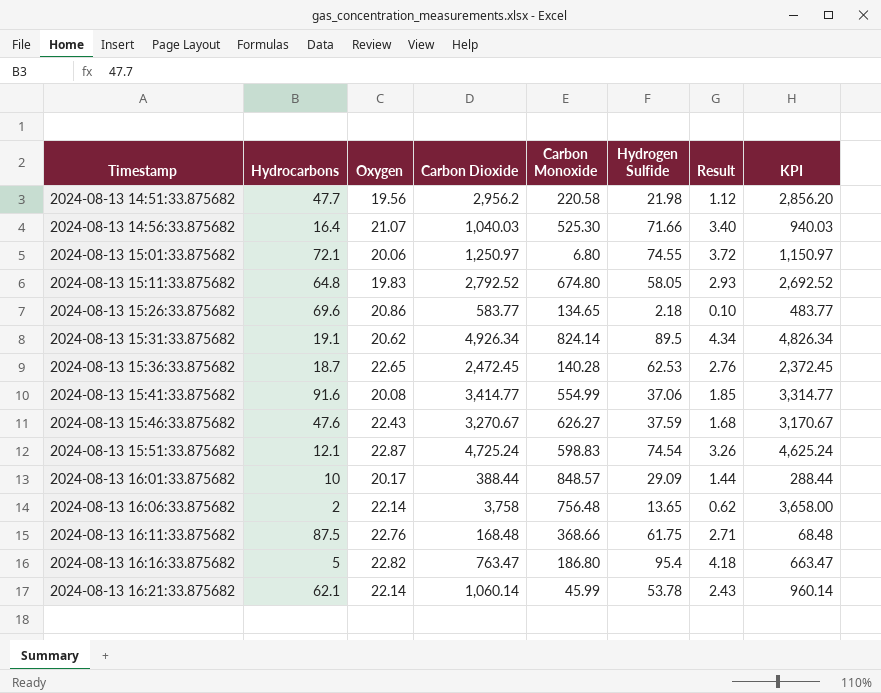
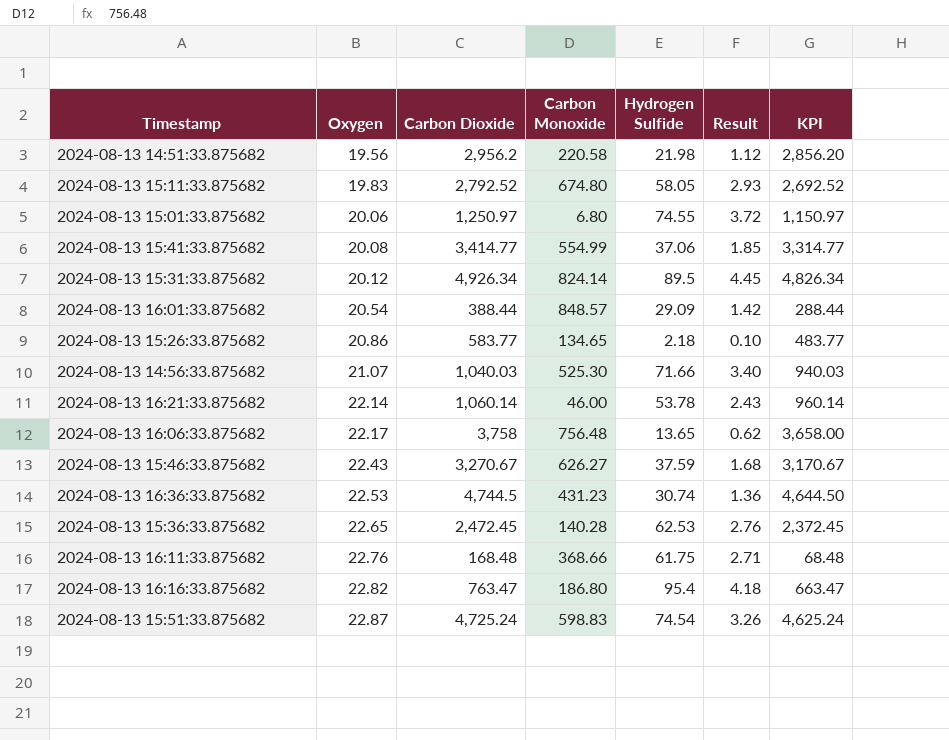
row order: Timestamp ascending -> Oxygen ascending
column Hydrocarbons | position: 2 -> none
2024-08-13 15:31:33.875682 | Oxygen: 20.62 -> 20.12
2024-08-13 15:31:33.875682 | Result: 4.34 -> 4.45
2024-08-13 16:01:33.875682 | Oxygen: 20.17 -> 20.54
2024-08-13 16:01:33.875682 | Result: 1.44 -> 1.42
2024-08-13 16:21:33.875682 | Carbon Monoxide: 45.99 -> 46.00
2024-08-13 16:06:33.875682 | Oxygen: 22.14 -> 22.17
row 2024-08-13 16:36:33.875682: none -> 22.53 | 4,744.5 | 431.23 | 30.74 | 1.36 | 4,644.50

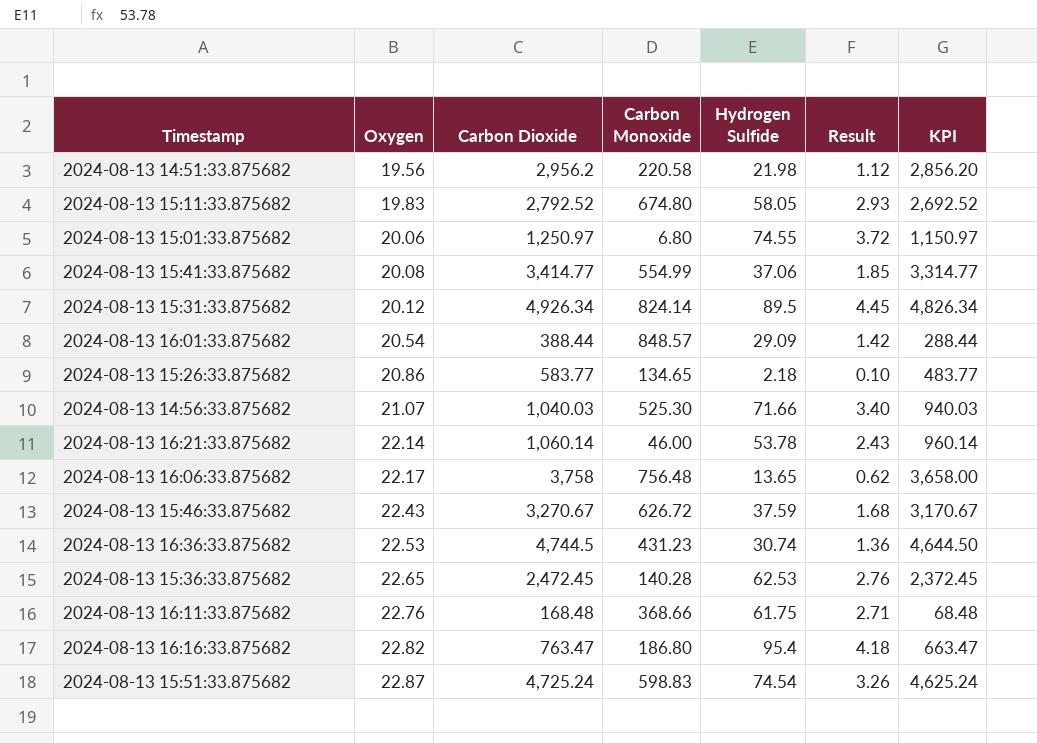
2024-08-13 15:46:33.875682 | Carbon Monoxide: 626.27 -> 626.72

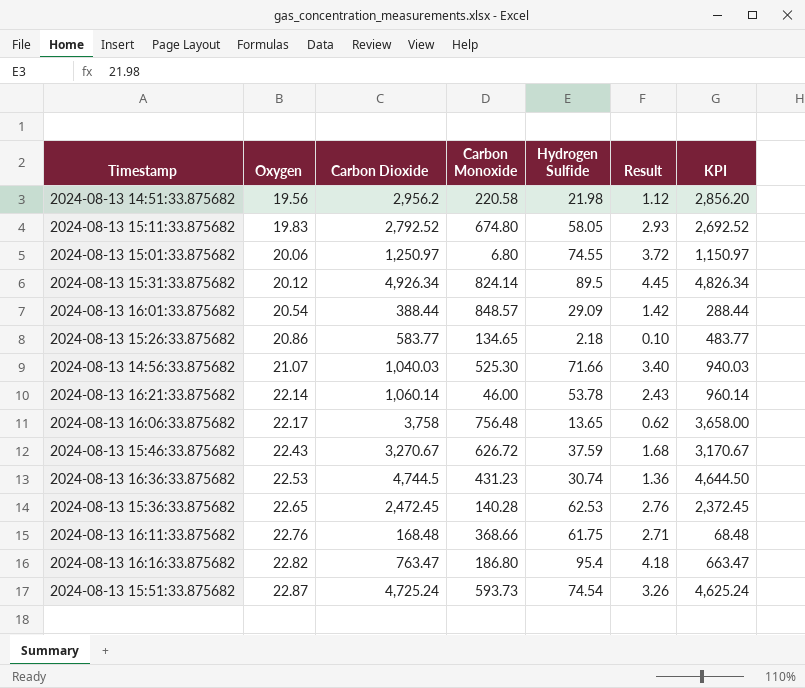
row 2024-08-13 15:41:33.875682: 20.08 | 3,414.77 | 554.99 | 37.06 | 1.85 | 3,314.77 -> none
2024-08-13 15:51:33.875682 | Carbon Monoxide: 598.83 -> 593.73

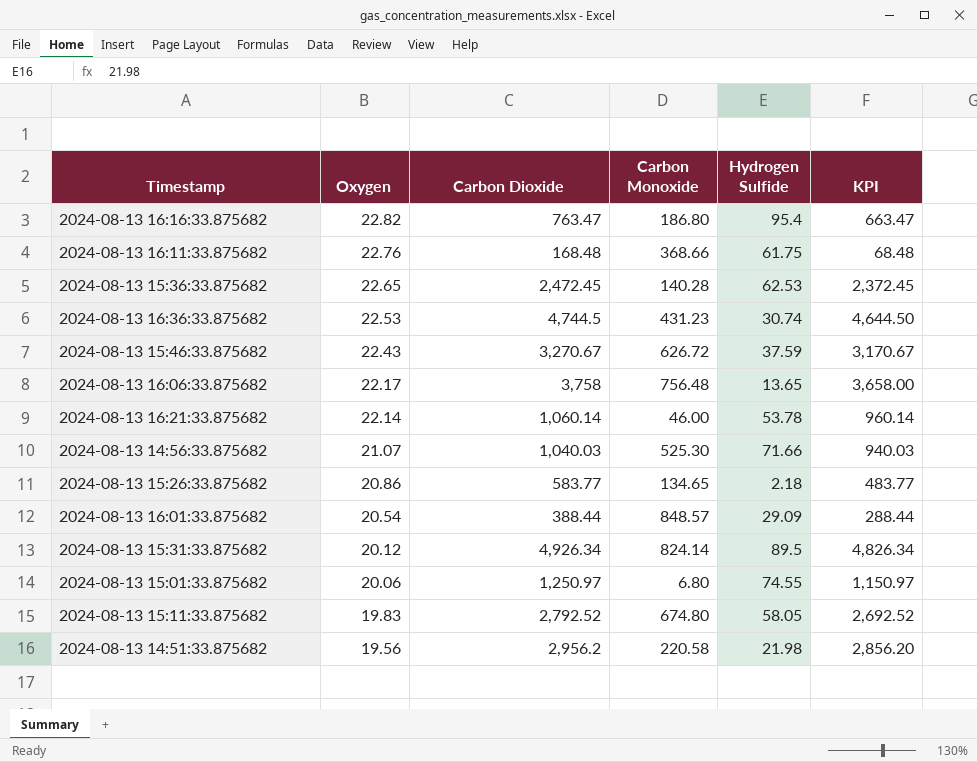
row order: Oxygen ascending -> Oxygen descending
column Result | formula: [Hydrogen Sulfide] / [Oxygen] -> none
row 2024-08-13 15:51:33.875682: 22.87 | 4,725.24 | 593.73 | 74.54 | 3.26 | 4,625.24 -> none

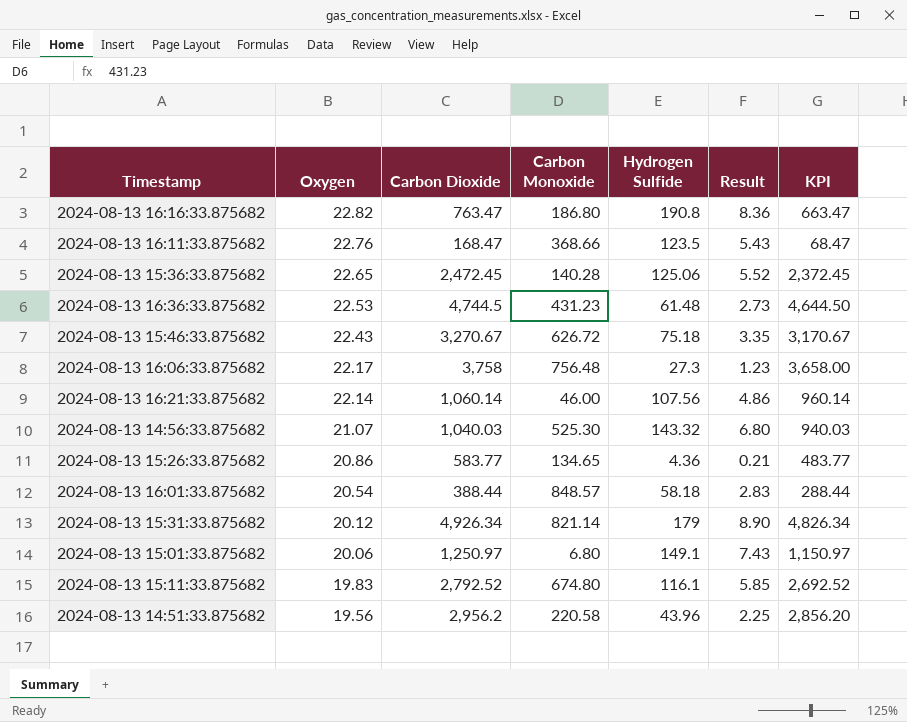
column Result | formula: none -> [Hydrogen Sulfide] / [Oxygen]
2024-08-13 16:16:33.875682 | Hydrogen Sulfide: 95.4 -> 190.8
2024-08-13 16:11:33.875682 | Carbon Dioxide: 168.48 -> 168.47
2024-08-13 16:11:33.875682 | Hydrogen Sulfide: 61.75 -> 123.5
2024-08-13 16:11:33.875682 | KPI: 68.48 -> 68.47
2024-08-13 15:36:33.875682 | Hydrogen Sulfide: 62.53 -> 125.06
2024-08-13 16:36:33.875682 | Hydrogen Sulfide: 30.74 -> 61.48
2024-08-13 15:46:33.875682 | Hydrogen Sulfide: 37.59 -> 75.18
2024-08-13 16:06:33.875682 | Hydrogen Sulfide: 13.65 -> 27.3
2024-08-13 16:21:33.875682 | Hydrogen Sulfide: 53.78 -> 107.56
2024-08-13 14:56:33.875682 | Hydrogen Sulfide: 71.66 -> 143.32
2024-08-13 15:26:33.875682 | Hydrogen Sulfide: 2.18 -> 4.36
2024-08-13 16:01:33.875682 | Hydrogen Sulfide: 29.09 -> 58.18
2024-08-13 15:31:33.875682 | Carbon Monoxide: 824.14 -> 821.14
2024-08-13 15:31:33.875682 | Hydrogen Sulfide: 89.5 -> 179
2024-08-13 15:01:33.875682 | Hydrogen Sulfide: 74.55 -> 149.1
2024-08-13 15:11:33.875682 | Hydrogen Sulfide: 58.05 -> 116.1
2024-08-13 14:51:33.875682 | Hydrogen Sulfide: 21.98 -> 43.96

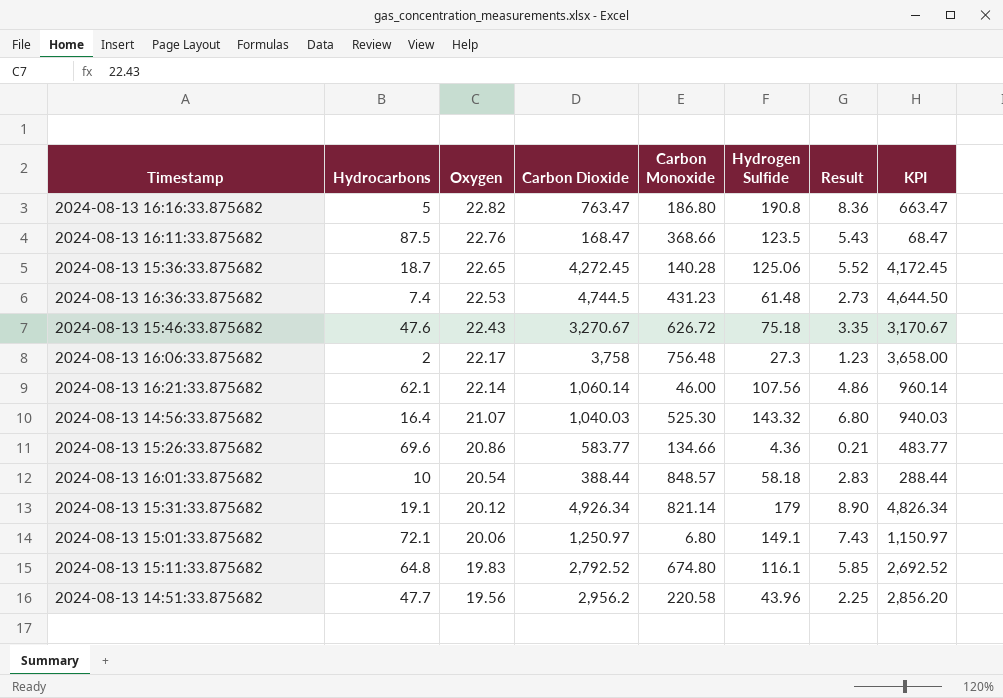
column Hydrocarbons | position: none -> 2
2024-08-13 15:36:33.875682 | Carbon Dioxide: 2,472.45 -> 4,272.45
2024-08-13 15:36:33.875682 | KPI: 2,372.45 -> 4,172.45
2024-08-13 15:26:33.875682 | Carbon Monoxide: 134.65 -> 134.66

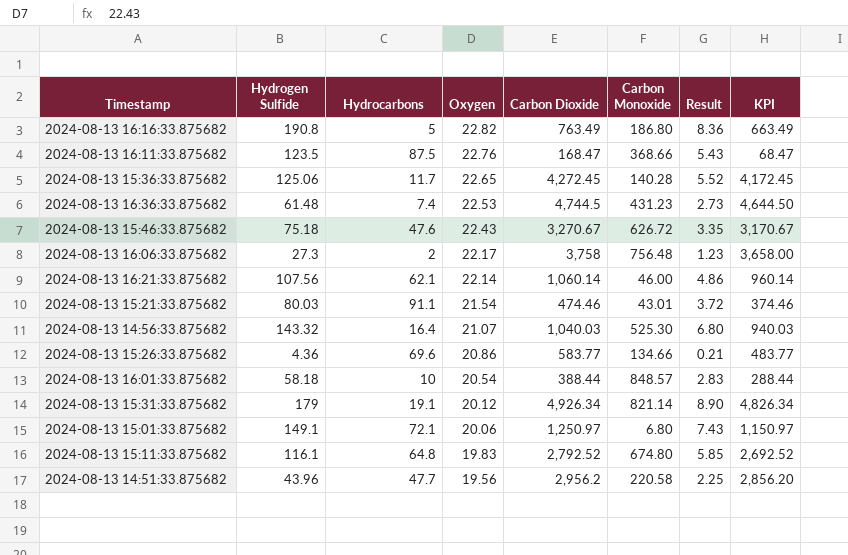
column Hydrogen Sulfide | position: 6 -> 2
2024-08-13 16:16:33.875682 | Carbon Dioxide: 763.47 -> 763.49
2024-08-13 16:16:33.875682 | KPI: 663.47 -> 663.49
2024-08-13 15:36:33.875682 | Hydrocarbons: 18.7 -> 11.7
row 2024-08-13 15:21:33.875682: none -> 80.03 | 91.1 | 21.54 | 474.46 | 43.01 | 3.72 | 374.46

